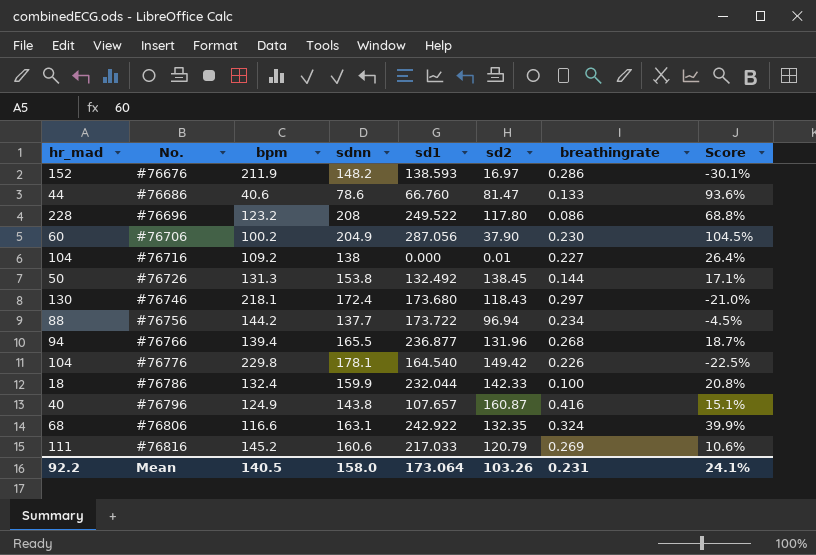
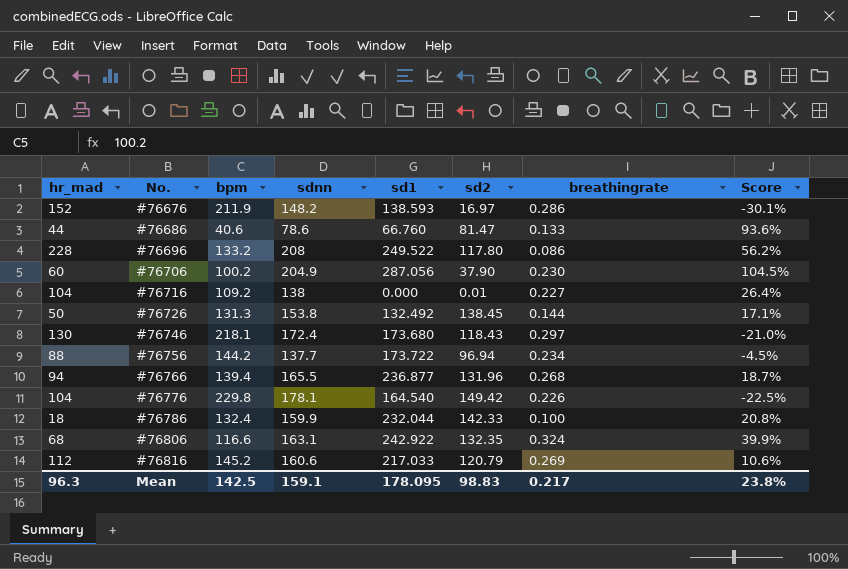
row #76796: 40 | 124.9 | 143.8 | 107.657 | 160.87 | 0.416 | 15.1% -> none
#76696 | bpm: 123.2 -> 133.2
#76696 | Score: 68.8% -> 56.2%
#76816 | hr_mad: 111 -> 112
Mean | hr_mad: 92.2 -> 96.3
Mean | bpm: 140.5 -> 142.5
Mean | sdnn: 158.0 -> 159.1
Mean | sd1: 173.064 -> 178.095
Mean | sd2: 103.26 -> 98.83
Mean | breathingrate: 0.231 -> 0.217
Mean | Score: 24.1% -> 23.8%

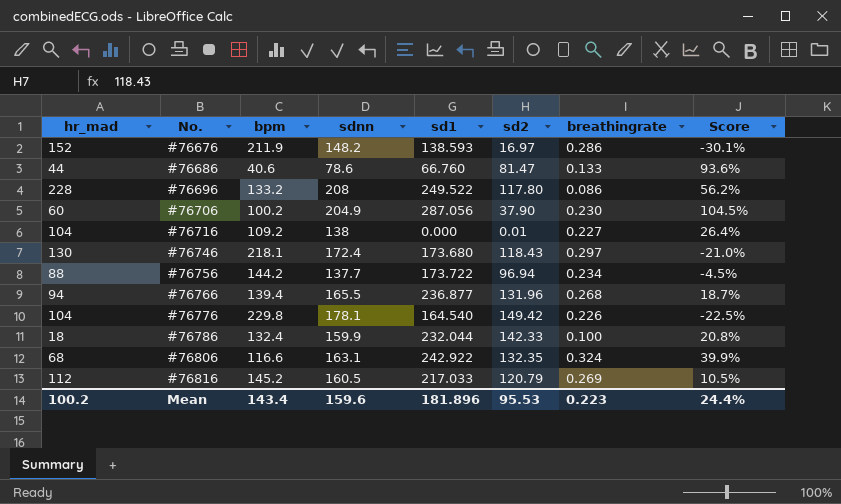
row #76726: 50 | 131.3 | 153.8 | 132.492 | 138.45 | 0.144 | 17.1% -> none
#76816 | sdnn: 160.6 -> 160.5
#76816 | Score: 10.6% -> 10.5%
Mean | hr_mad: 96.3 -> 100.2
Mean | bpm: 142.5 -> 143.4
Mean | sdnn: 159.1 -> 159.6
Mean | sd1: 178.095 -> 181.896
Mean | sd2: 98.83 -> 95.53
Mean | breathingrate: 0.217 -> 0.223
Mean | Score: 23.8% -> 24.4%

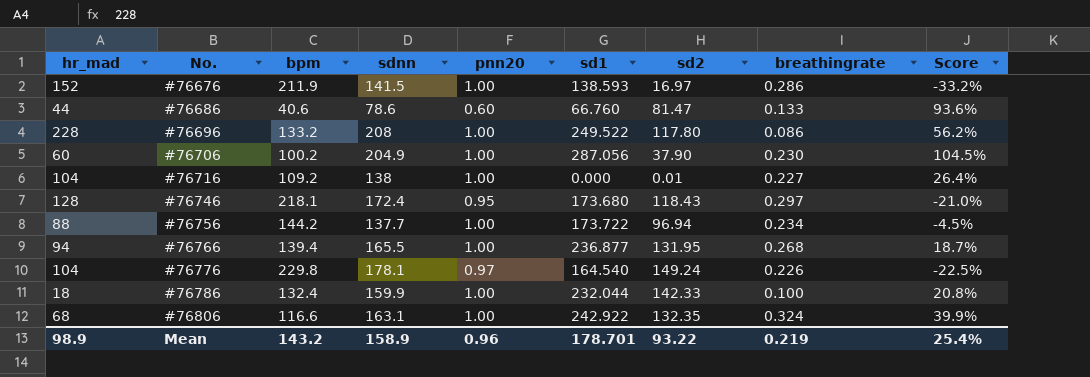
column pnn20 | position: none -> 5
row #76816: 112 | 145.2 | 160.5 | 217.033 | 120.79 | 0.269 | 10.5% -> none
#76676 | sdnn: 148.2 -> 141.5
#76676 | Score: -30.1% -> -33.2%
#76746 | hr_mad: 130 -> 128
#76766 | sd2: 131.96 -> 131.95
#76776 | sd2: 149.42 -> 149.24
Mean | hr_mad: 100.2 -> 98.9
Mean | bpm: 143.4 -> 143.2
Mean | sdnn: 159.6 -> 158.9
Mean | sd1: 181.896 -> 178.701
Mean | sd2: 95.53 -> 93.22
Mean | breathingrate: 0.223 -> 0.219
Mean | Score: 24.4% -> 25.4%

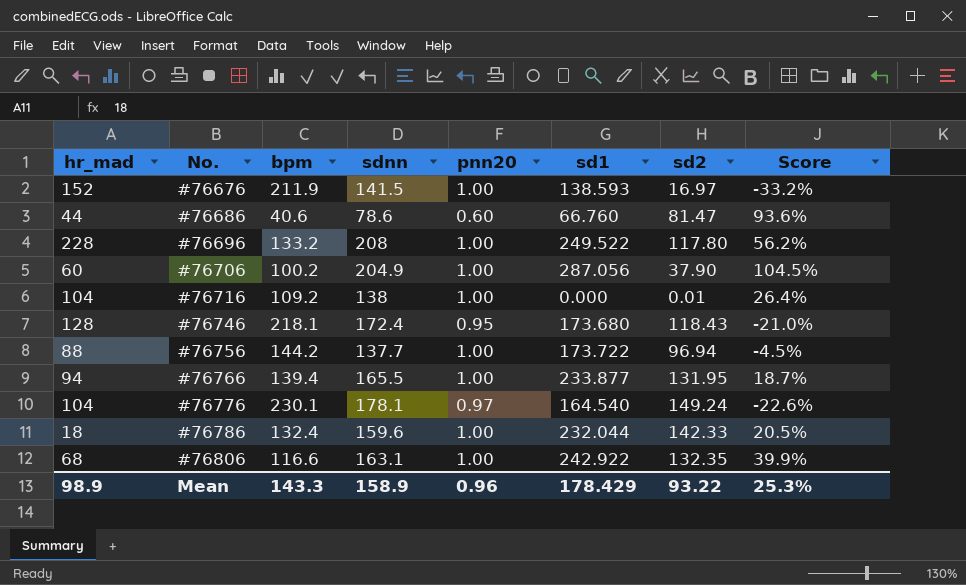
column breathingrate | position: 8 -> none
#76766 | sd1: 236.877 -> 233.877
#76776 | bpm: 229.8 -> 230.1
#76776 | Score: -22.5% -> -22.6%
#76786 | sdnn: 159.9 -> 159.6
#76786 | Score: 20.8% -> 20.5%
Mean | bpm: 143.2 -> 143.3
Mean | sd1: 178.701 -> 178.429
Mean | Score: 25.4% -> 25.3%

